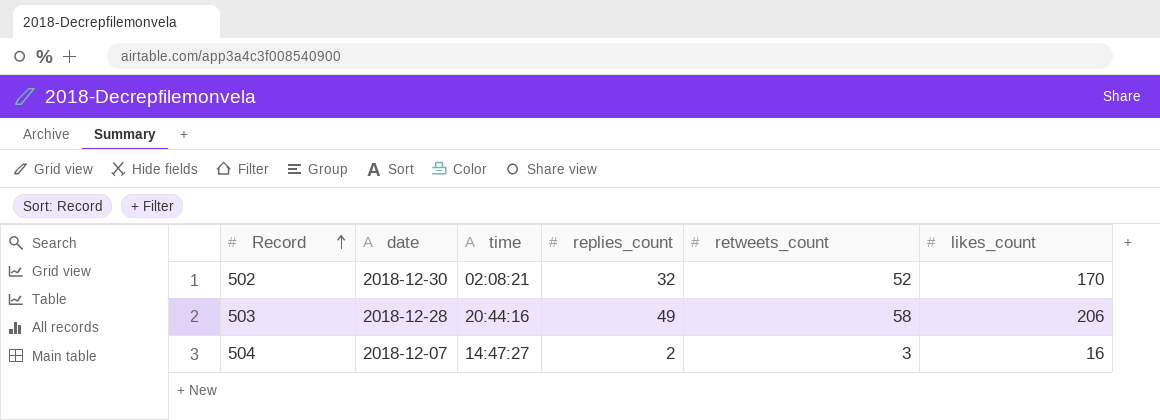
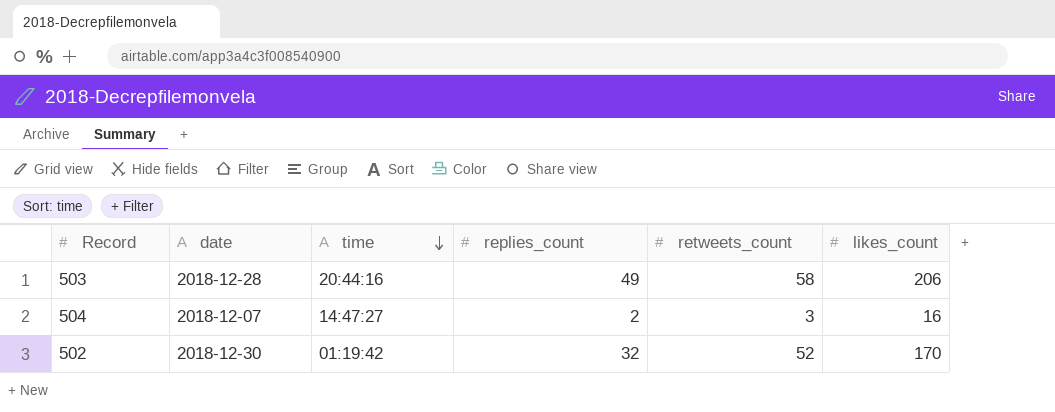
row order: Record ascending -> time descending
502 | time: 02:08:21 -> 01:19:42

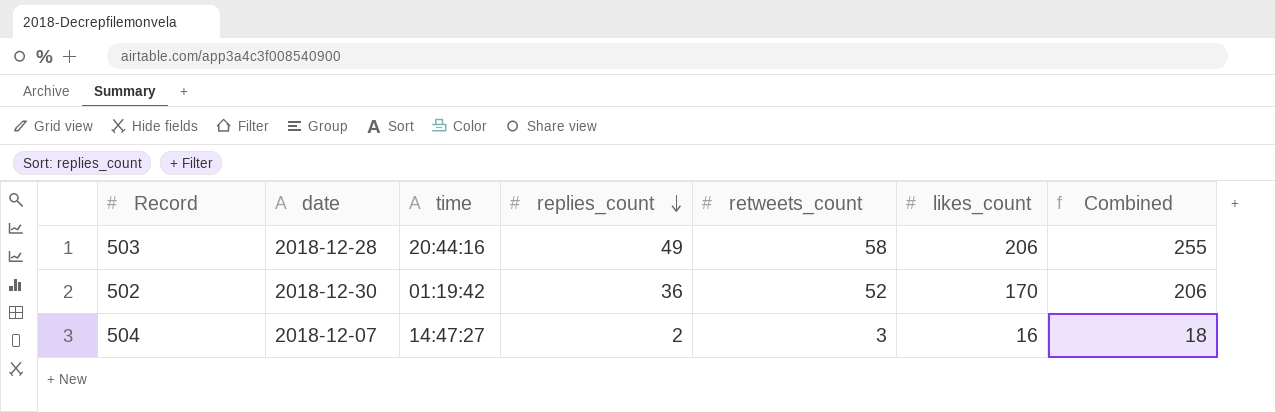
row order: time descending -> replies_count descending
column Combined | formula: none -> [replies_count] + [likes_count]
502 | replies_count: 32 -> 36

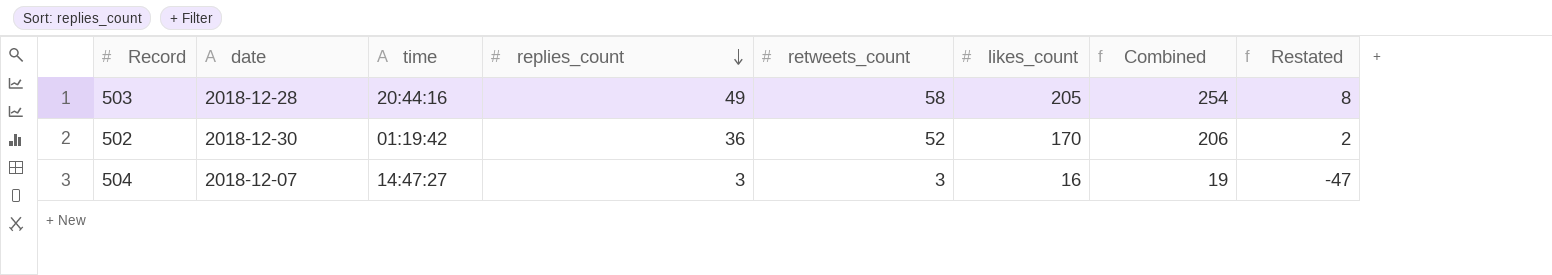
column Restated | formula: none -> [retweets_count] - 50
503 | likes_count: 206 -> 205
503 | Combined: 255 -> 254
504 | replies_count: 2 -> 3
504 | Combined: 18 -> 19

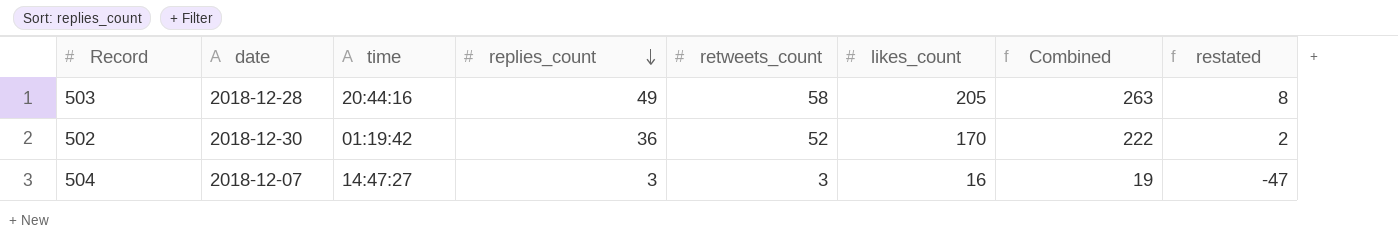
column Combined | formula: [replies_count] + [likes_count] -> [retweets_count] + [likes_count]
column name: Restated -> restated

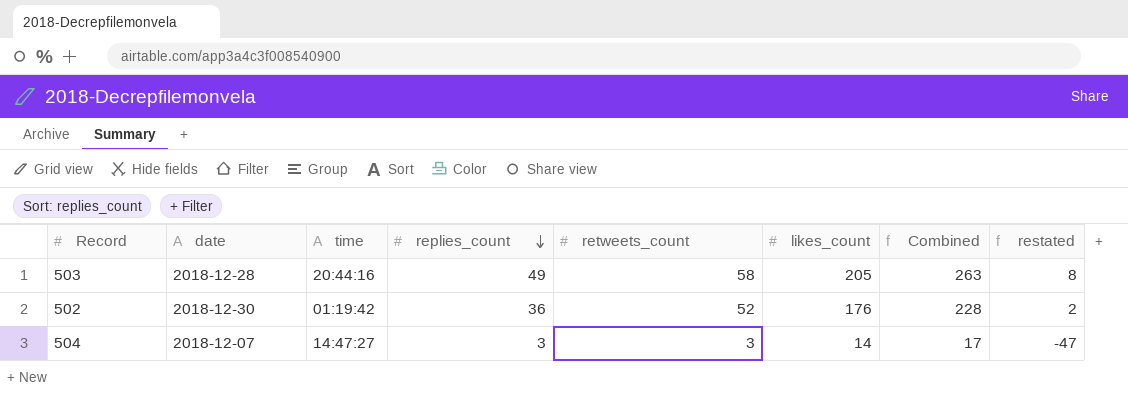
502 | likes_count: 170 -> 176
502 | Combined: 222 -> 228
504 | likes_count: 16 -> 14
504 | Combined: 19 -> 17

